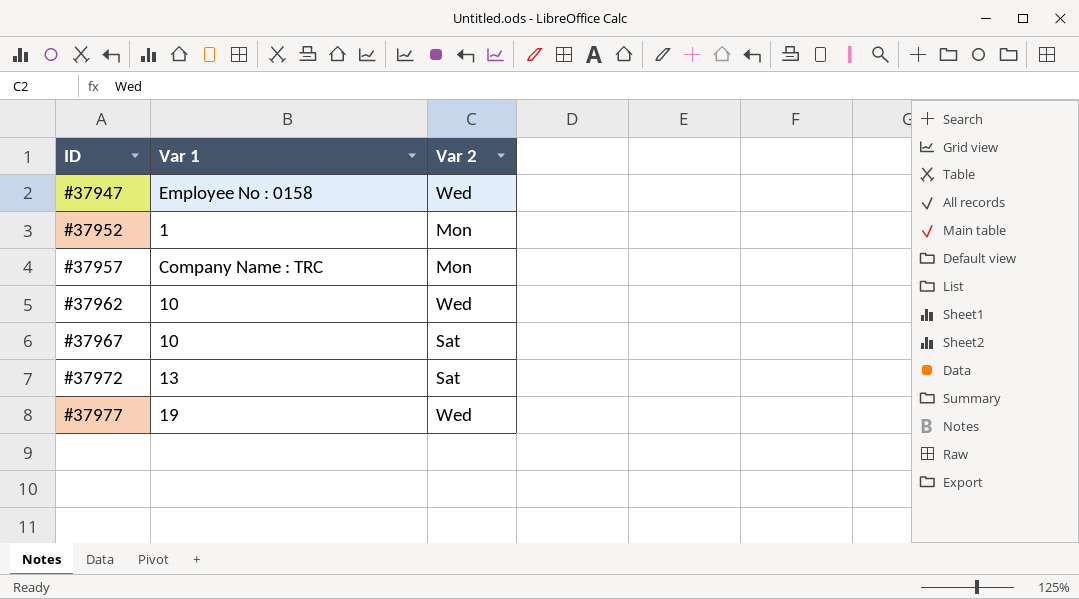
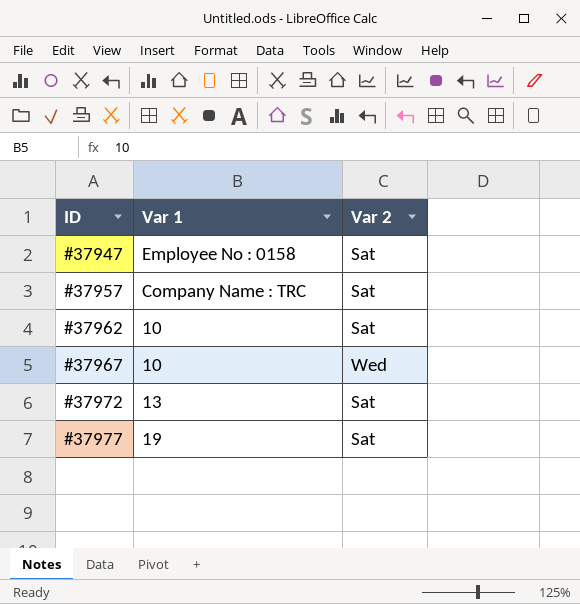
row #37952: 1 | Mon -> none
#37947 | Var 2: Wed -> Sat
#37957 | Var 2: Mon -> Sat
#37962 | Var 2: Wed -> Sat
#37967 | Var 2: Sat -> Wed
#37977 | Var 2: Wed -> Sat

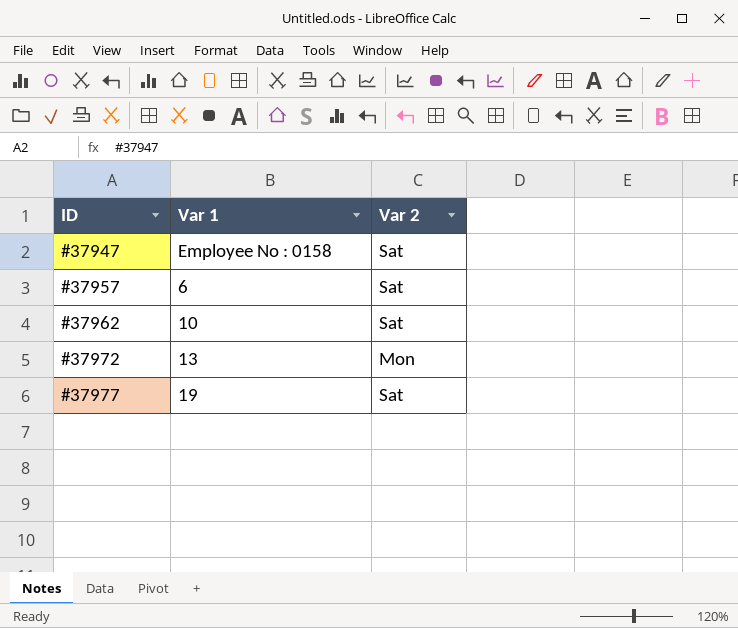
row #37967: 10 | Wed -> none
#37957 | Var 1: Company Name : TRC -> 6
#37972 | Var 2: Sat -> Mon

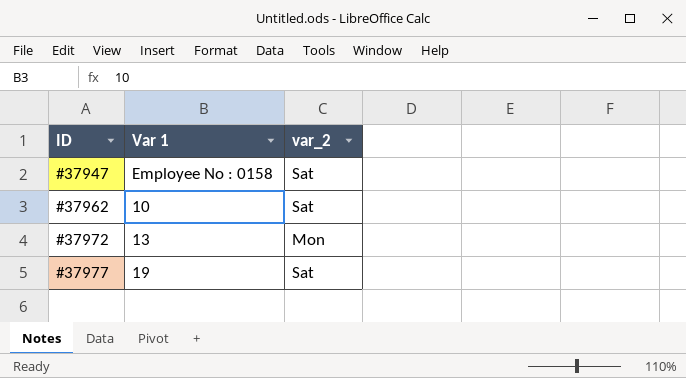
column name: Var 2 -> var_2
row #37957: 6 | Sat -> none

